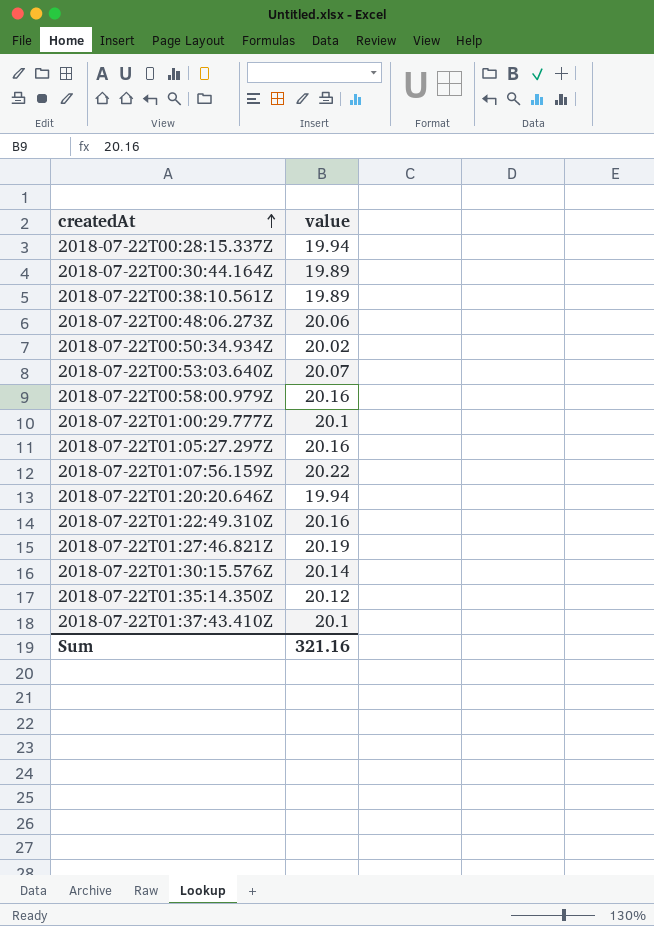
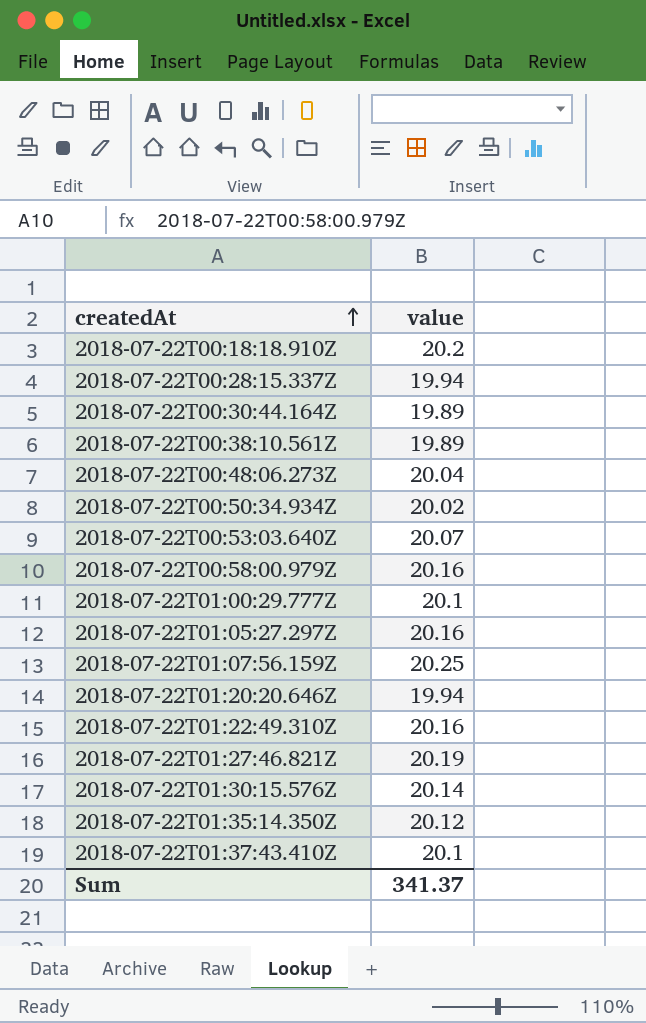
row 2018-07-22T00:18:18.910Z: none -> 20.2
2018-07-22T00:48:06.273Z | value: 20.06 -> 20.04
2018-07-22T01:07:56.159Z | value: 20.22 -> 20.25
Sum | value: 321.16 -> 341.37

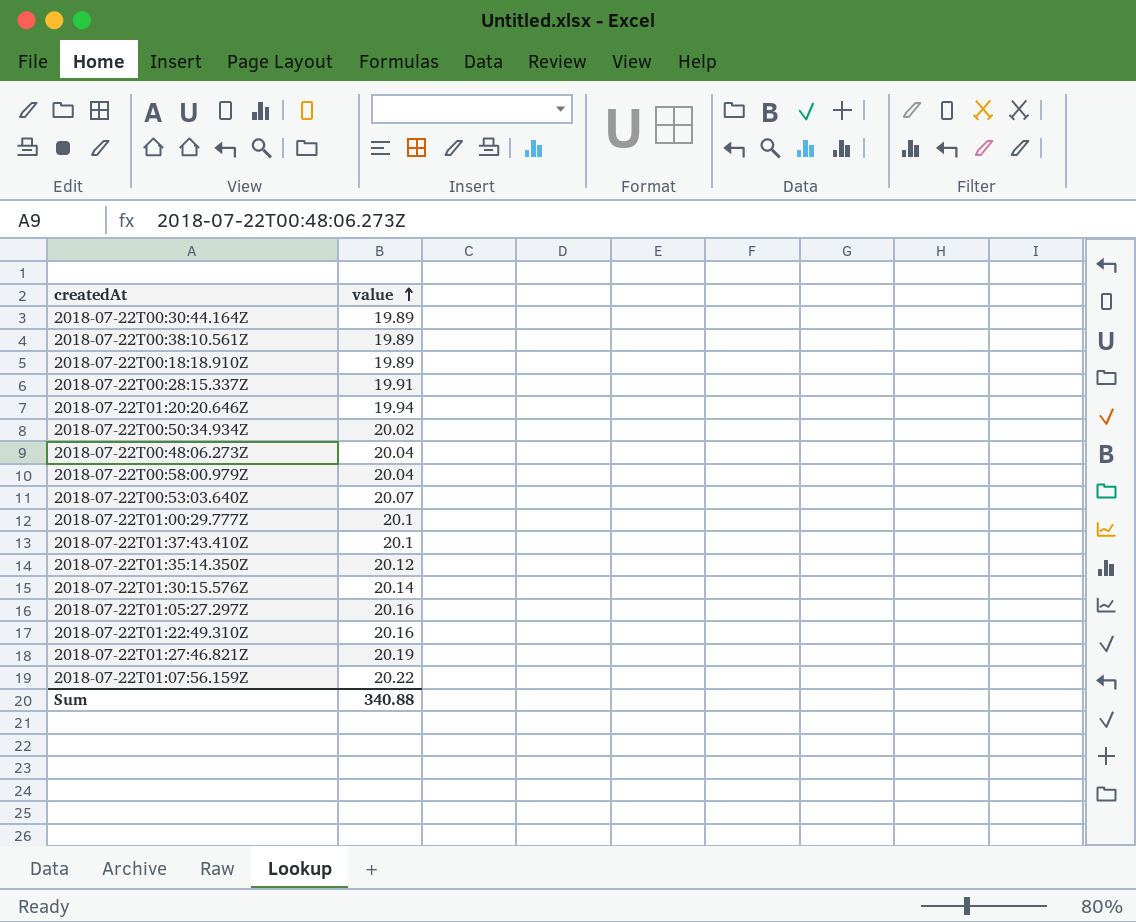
row order: createdAt ascending -> value ascending
2018-07-22T00:18:18.910Z | value: 20.2 -> 19.89
2018-07-22T00:28:15.337Z | value: 19.94 -> 19.91
2018-07-22T00:58:00.979Z | value: 20.16 -> 20.04
2018-07-22T01:07:56.159Z | value: 20.25 -> 20.22
Sum | value: 341.37 -> 340.88

